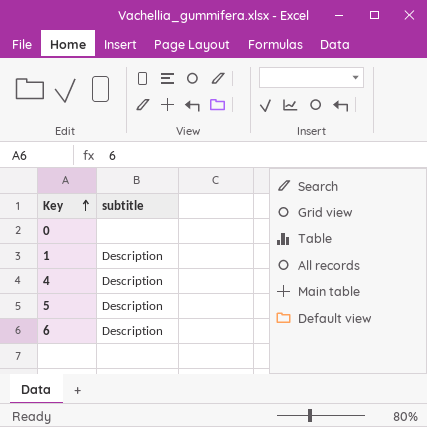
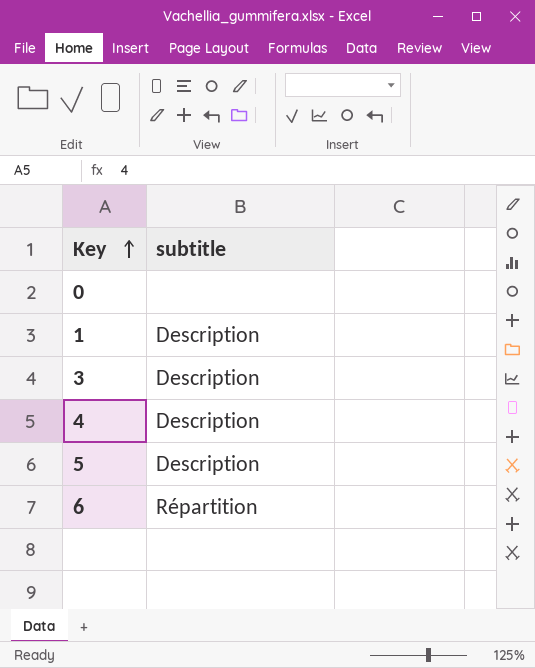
row 3: none -> Description
6 | subtitle: Description -> Répartition

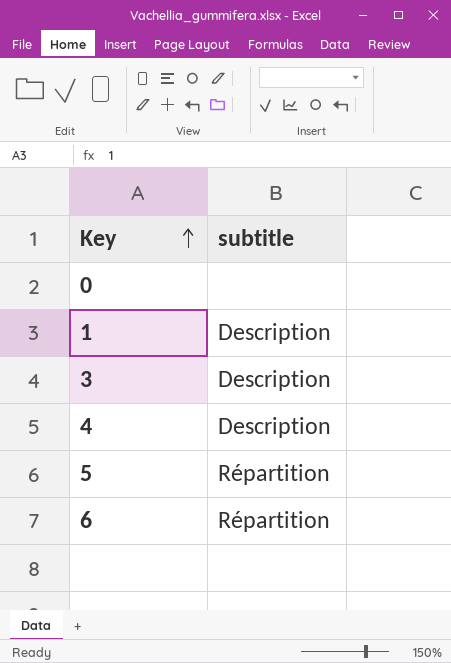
5 | subtitle: Description -> Répartition

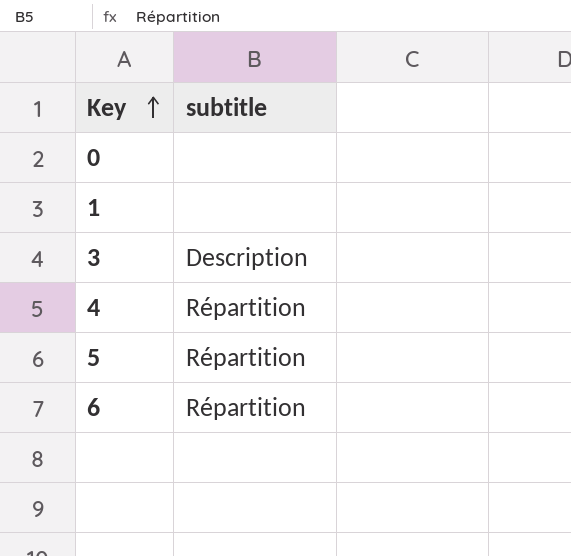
1 | subtitle: Description -> none
4 | subtitle: Description -> Répartition

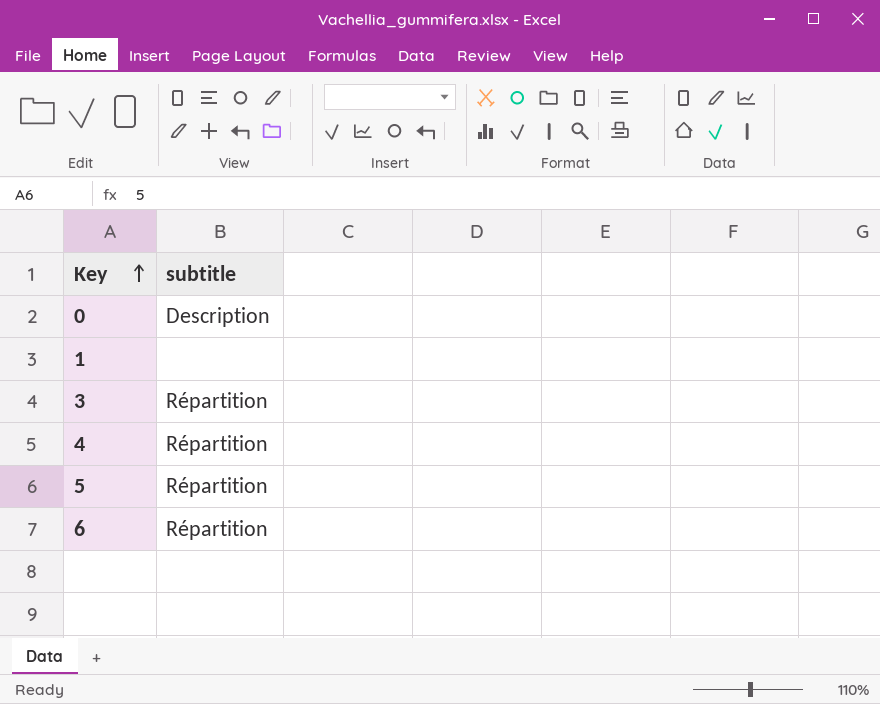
0 | subtitle: none -> Description
3 | subtitle: Description -> Répartition

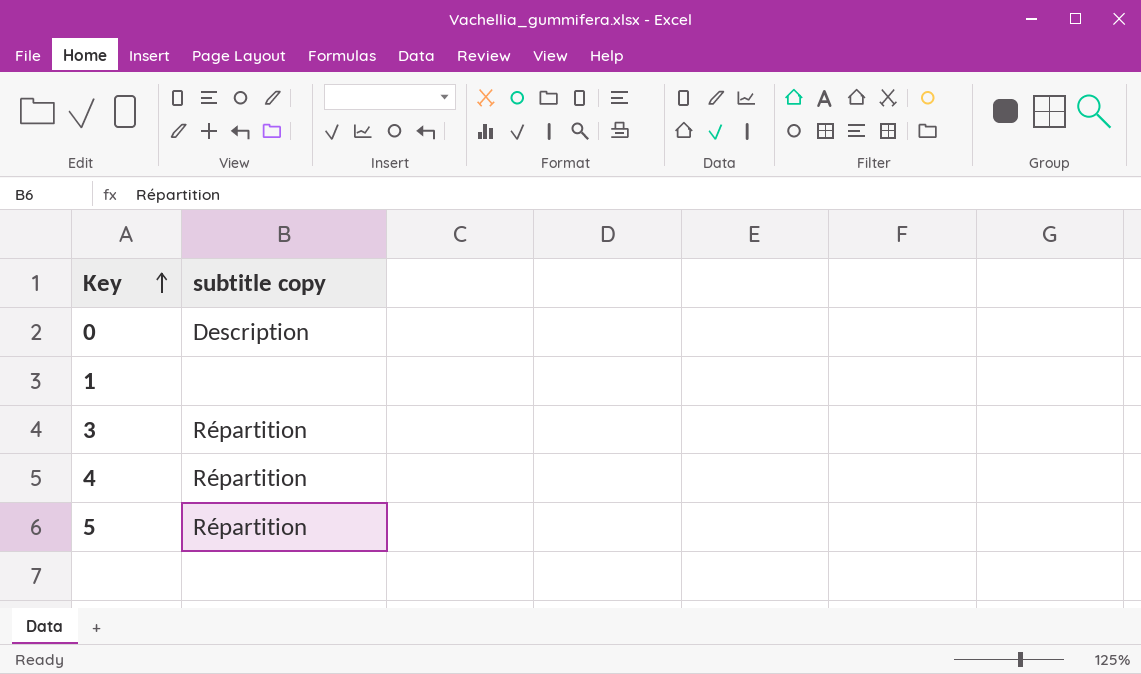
column name: subtitle -> subtitle copy
row 6: Répartition -> none

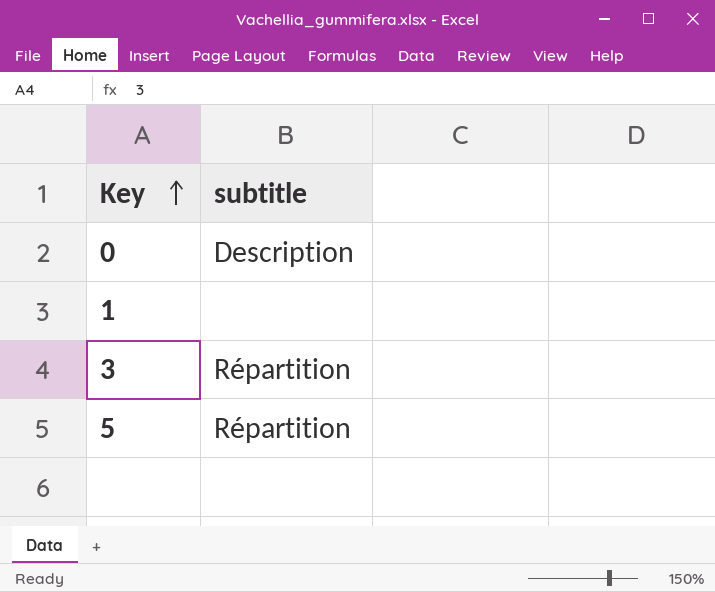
column name: subtitle copy -> subtitle
row 4: Répartition -> none

